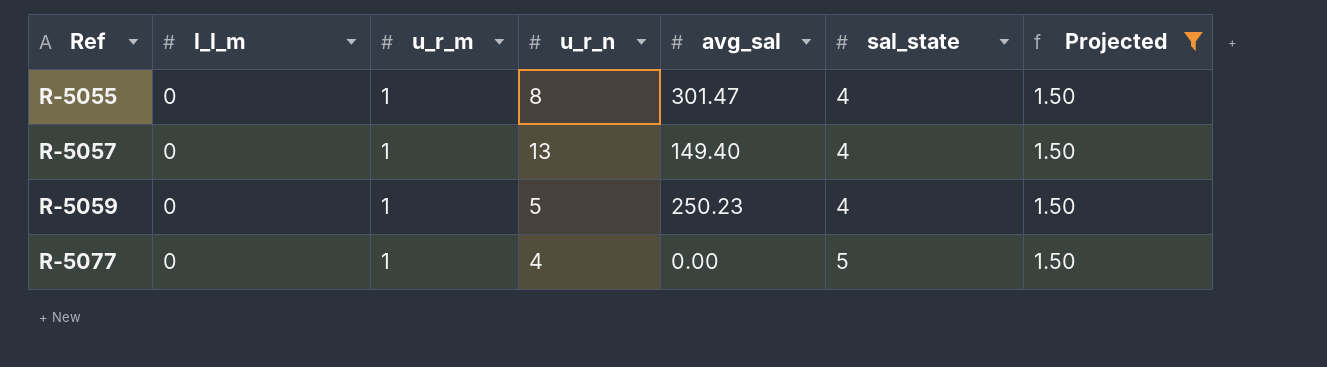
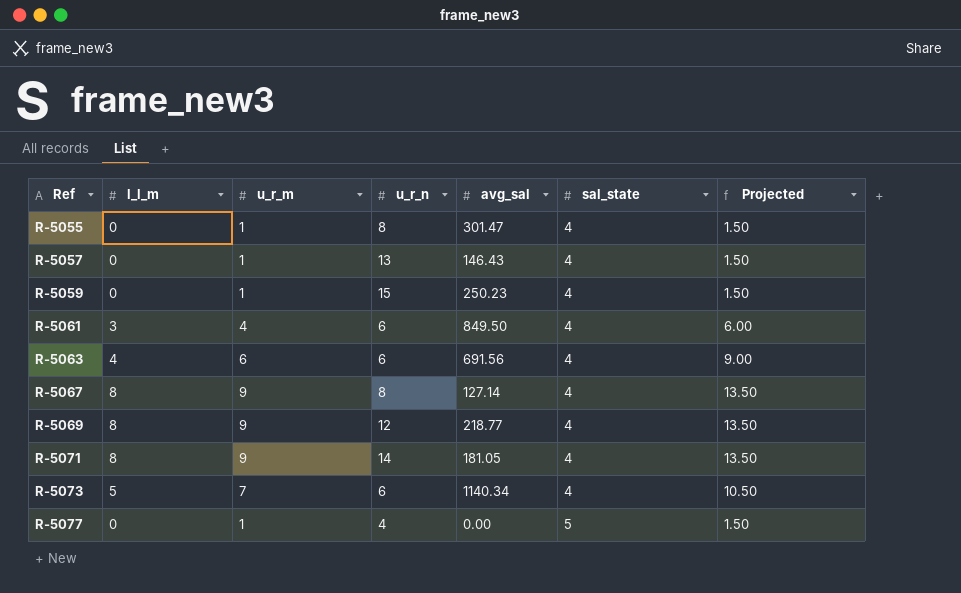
filter: Projected = 1.50 -> none
R-5057 | avg_sal: 149.40 -> 146.43
R-5059 | u_r_n: 5 -> 15

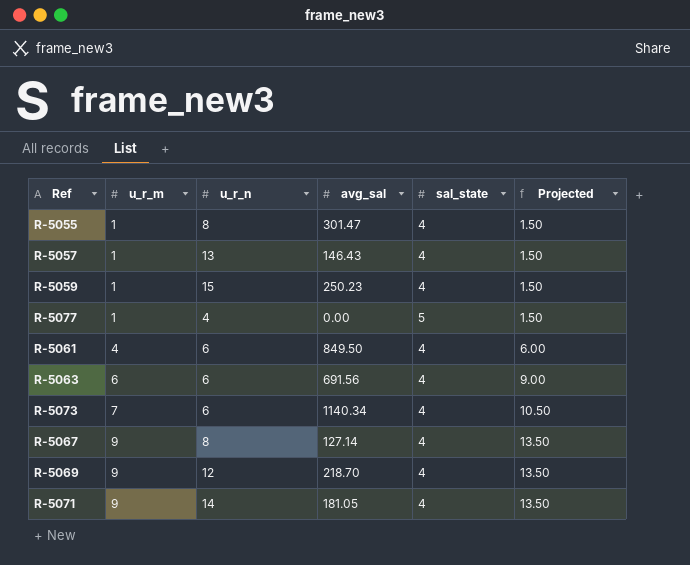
row order: Ref ascending -> u_r_m ascending
column l_l_m | position: 2 -> none
R-5069 | avg_sal: 218.77 -> 218.70

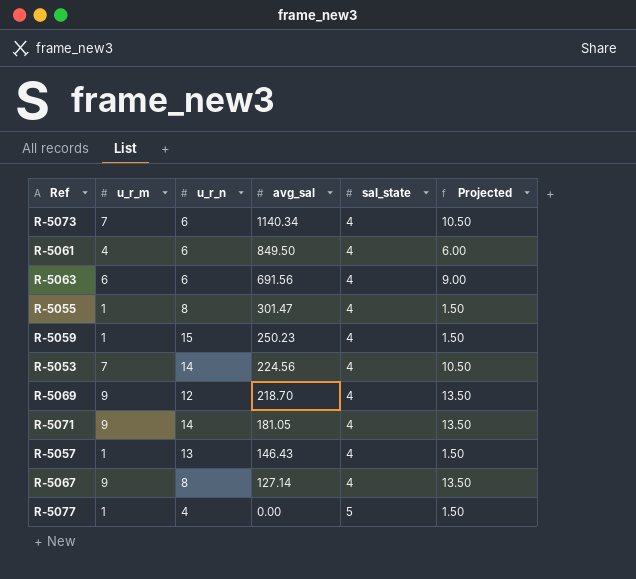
row order: u_r_m ascending -> avg_sal descending
row R-5053: none -> 7 | 14 | 224.56 | 4 | 10.50

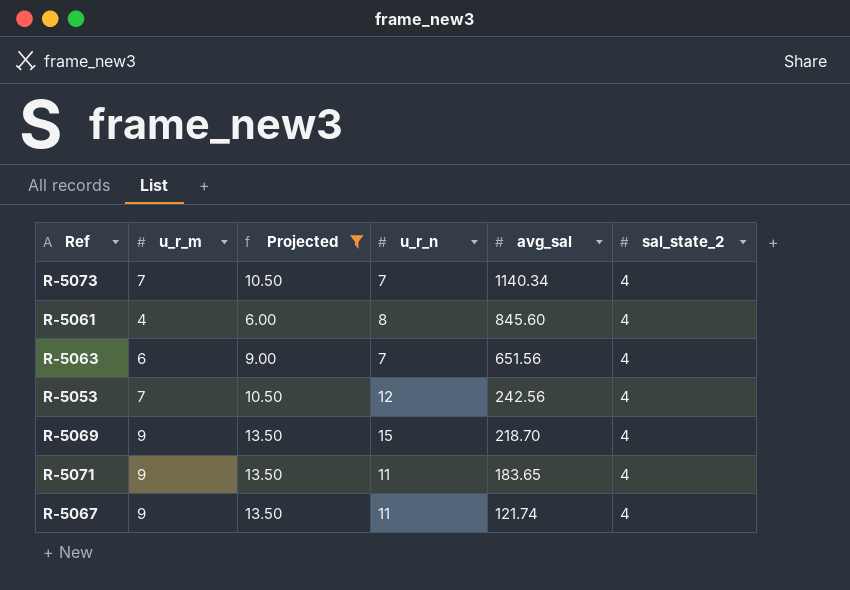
filter: none -> Projected != 1.50
column Projected | position: 6 -> 3
column name: sal_state -> sal_state_2
R-5073 | u_r_n: 6 -> 7
R-5061 | u_r_n: 6 -> 8
R-5061 | avg_sal: 849.50 -> 845.60
R-5063 | u_r_n: 6 -> 7
R-5063 | avg_sal: 691.56 -> 651.56
R-5053 | u_r_n: 14 -> 12
R-5053 | avg_sal: 224.56 -> 242.56
R-5069 | u_r_n: 12 -> 15
R-5071 | u_r_n: 14 -> 11
R-5071 | avg_sal: 181.05 -> 183.65
R-5067 | u_r_n: 8 -> 11
R-5067 | avg_sal: 127.14 -> 121.74

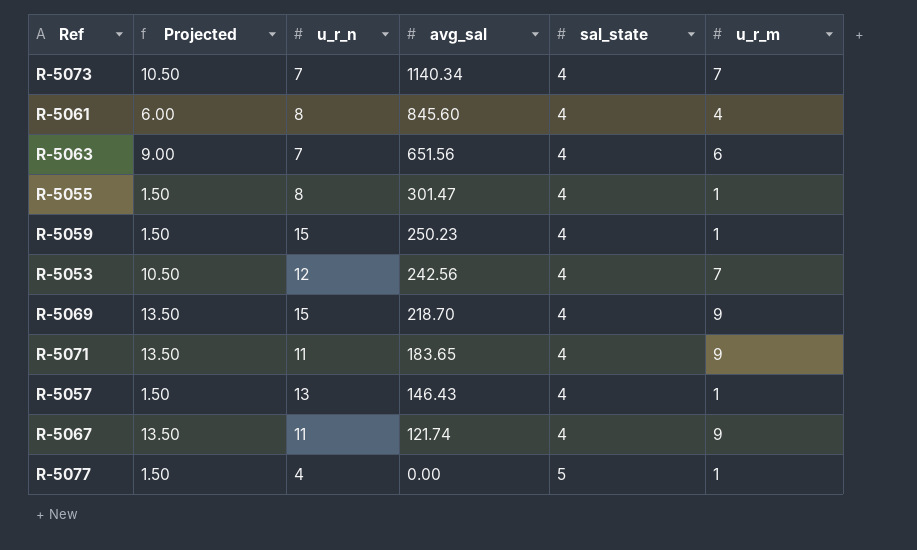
filter: Projected != 1.50 -> none
column name: sal_state_2 -> sal_state
column u_r_m | position: 2 -> 6

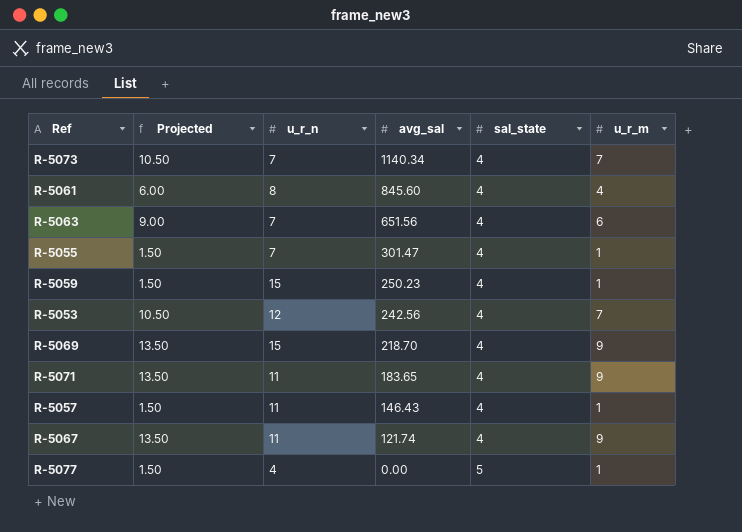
R-5055 | u_r_n: 8 -> 7
R-5057 | u_r_n: 13 -> 11

